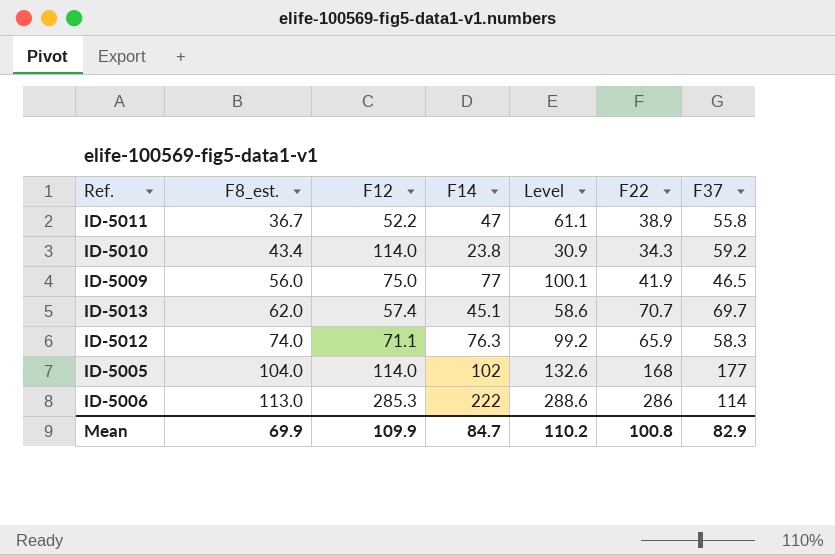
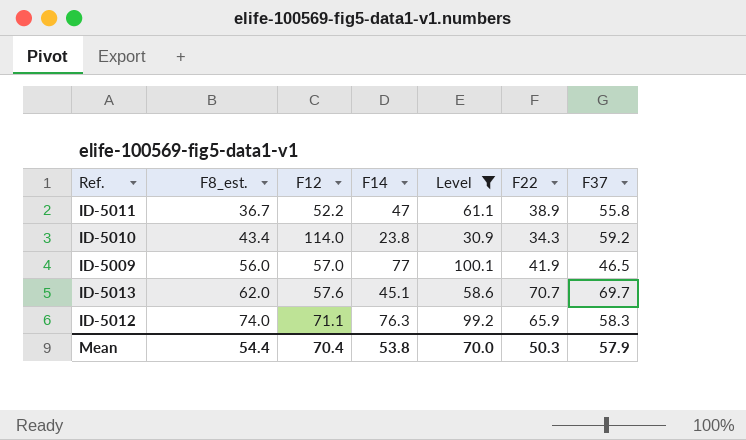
filter: none -> Level <= 100.1
ID-5009 | F12: 75.0 -> 57.0
ID-5013 | F12: 57.4 -> 57.6
Mean | F8_est.: 69.9 -> 54.4
Mean | F12: 109.9 -> 70.4
Mean | F14: 84.7 -> 53.8
Mean | Level: 110.2 -> 70.0
Mean | F22: 100.8 -> 50.3
Mean | F37: 82.9 -> 57.9

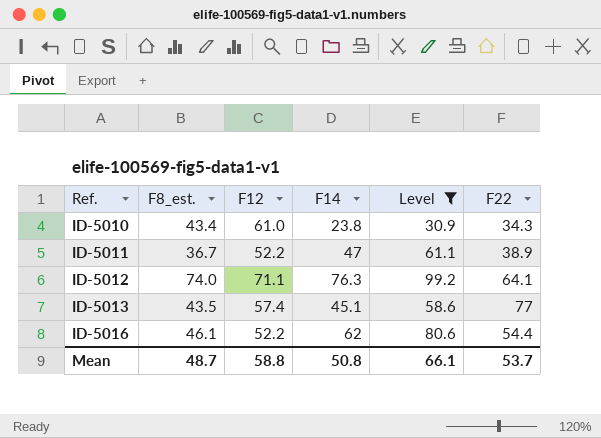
row order: F8_est. ascending -> Ref. ascending
column F37 | position: 7 -> none
row ID-5009: 56.0 | 57.0 | 77 | 100.1 | 41.9 | 46.5 -> none
ID-5010 | F12: 114.0 -> 61.0
ID-5012 | F22: 65.9 -> 64.1
ID-5013 | F8_est.: 62.0 -> 43.5
ID-5013 | F12: 57.6 -> 57.4
ID-5013 | F22: 70.7 -> 77
row ID-5016: none -> 46.1 | 52.2 | 62 | 80.6 | 54.4
Mean | F8_est.: 54.4 -> 48.7
Mean | F12: 70.4 -> 58.8
Mean | F14: 53.8 -> 50.8
Mean | Level: 70.0 -> 66.1
Mean | F22: 50.3 -> 53.7

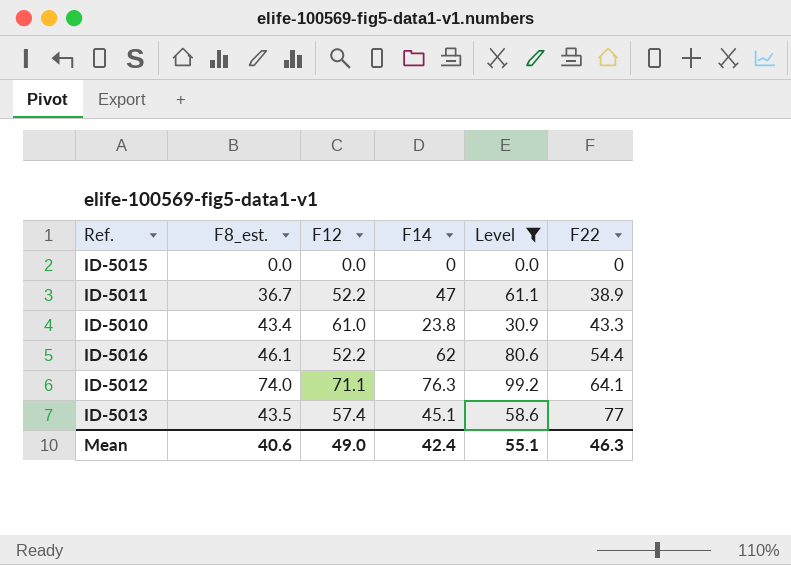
row order: Ref. ascending -> F22 ascending
row ID-5015: none -> 0.0 | 0.0 | 0 | 0.0 | 0
ID-5010 | F22: 34.3 -> 43.3
Mean | F8_est.: 48.7 -> 40.6
Mean | F12: 58.8 -> 49.0
Mean | F14: 50.8 -> 42.4
Mean | Level: 66.1 -> 55.1
Mean | F22: 53.7 -> 46.3

